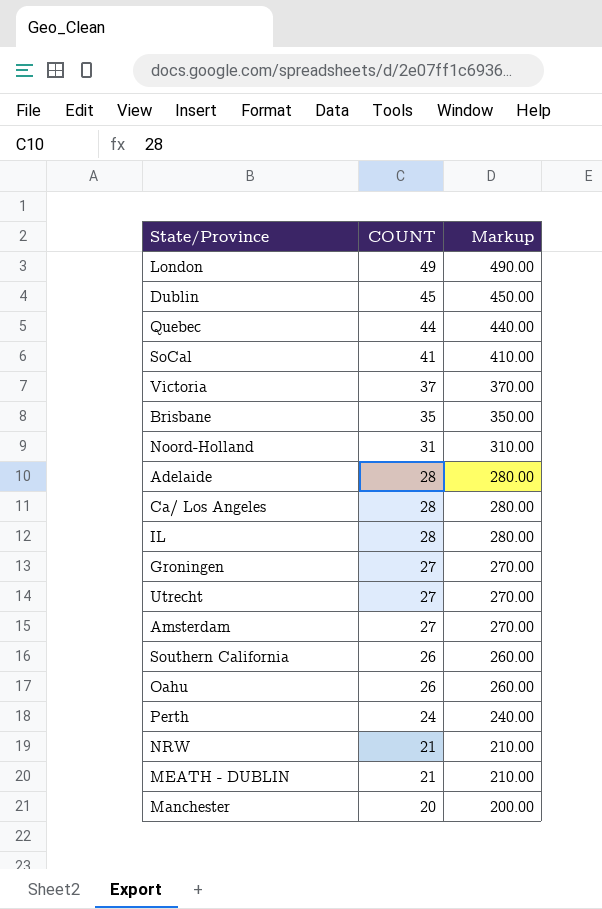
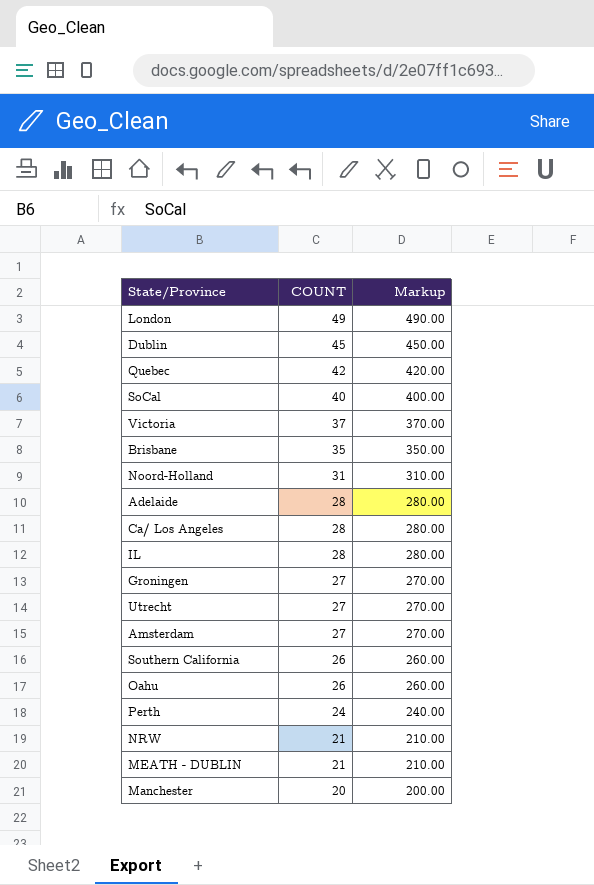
Quebec | COUNT: 44 -> 42
Quebec | Markup: 440.00 -> 420.00
SoCal | COUNT: 41 -> 40
SoCal | Markup: 410.00 -> 400.00

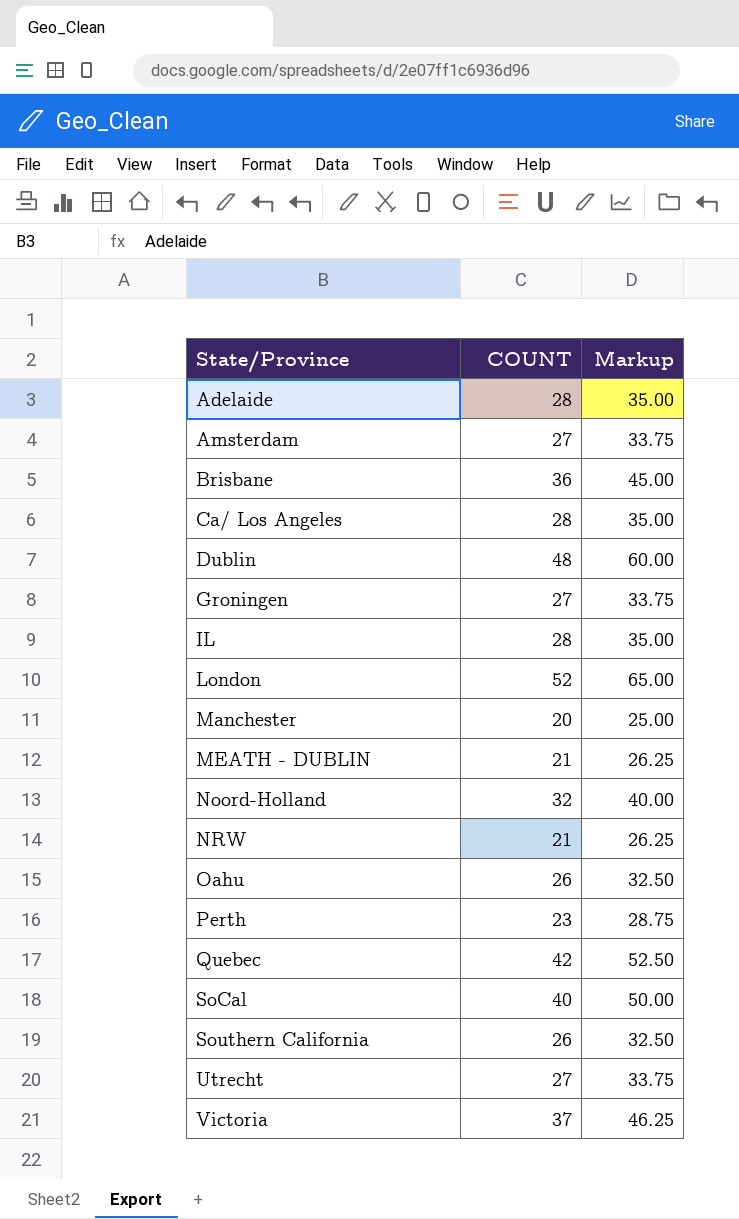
row order: COUNT descending -> State/Province ascending
column Markup | formula: [COUNT] * 10 -> [COUNT] * 1.25
Brisbane | COUNT: 35 -> 36
Dublin | COUNT: 45 -> 48
London | COUNT: 49 -> 52
Noord-Holland | COUNT: 31 -> 32
Perth | COUNT: 24 -> 23

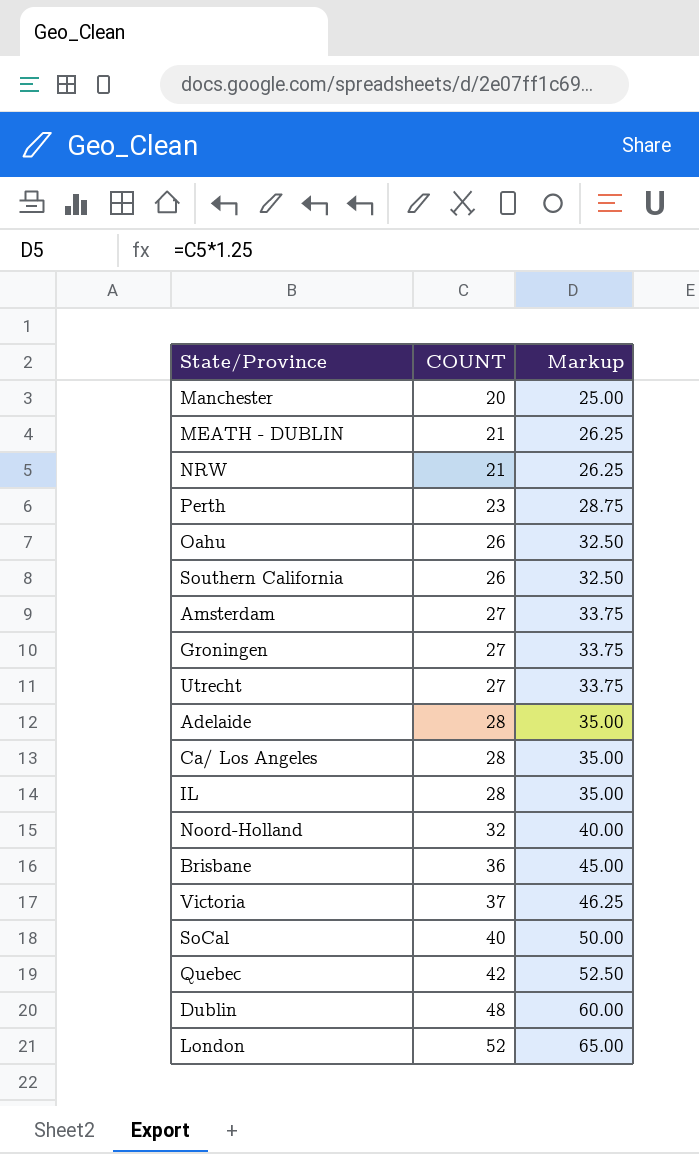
row order: State/Province ascending -> COUNT ascending

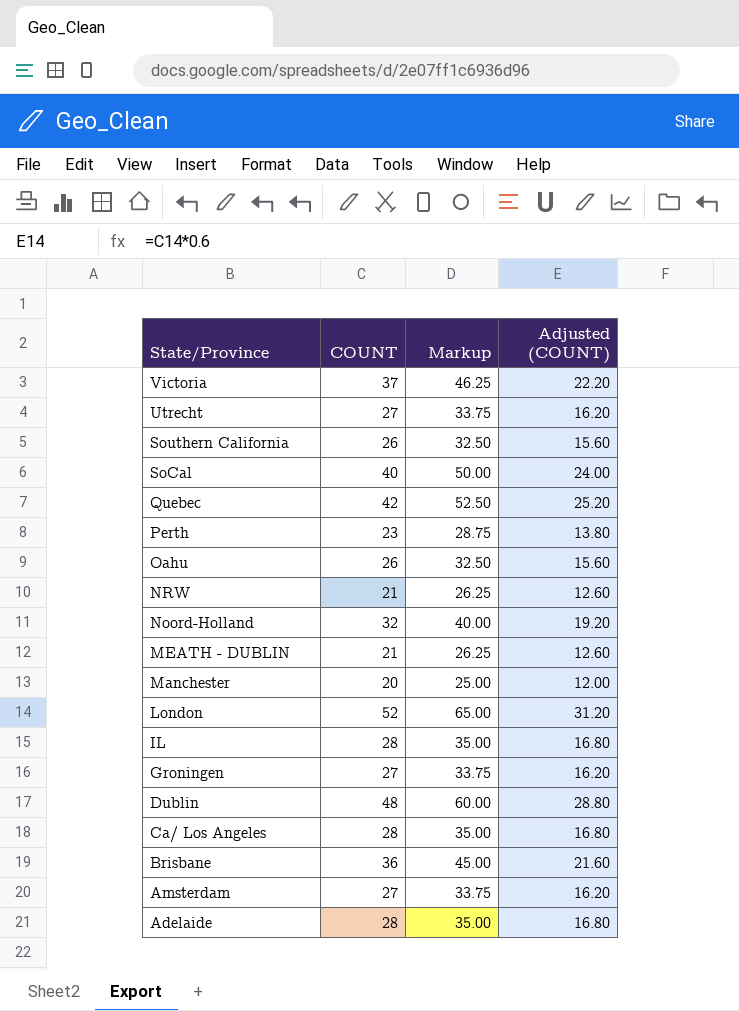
row order: COUNT ascending -> State/Province descending
column Adjusted (COUNT) | formula: none -> [COUNT] * 0.6

